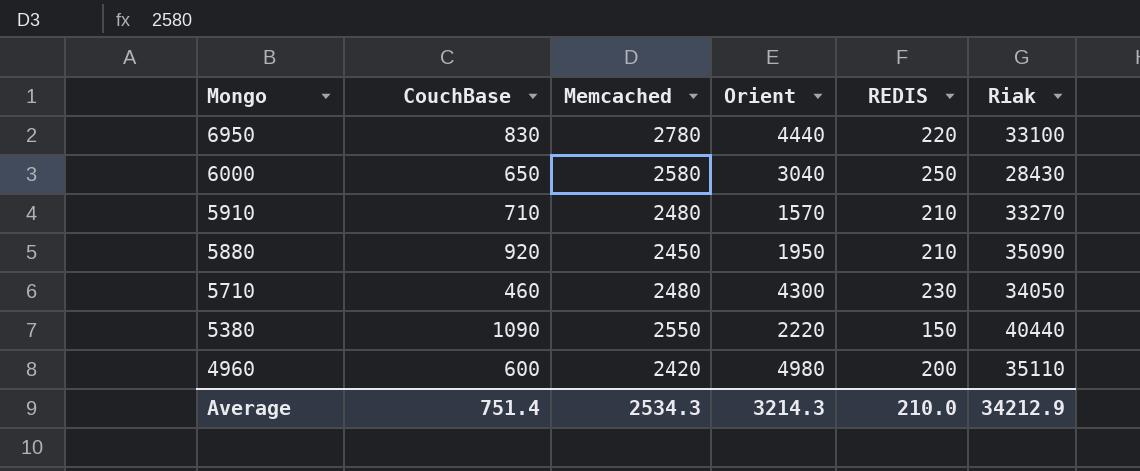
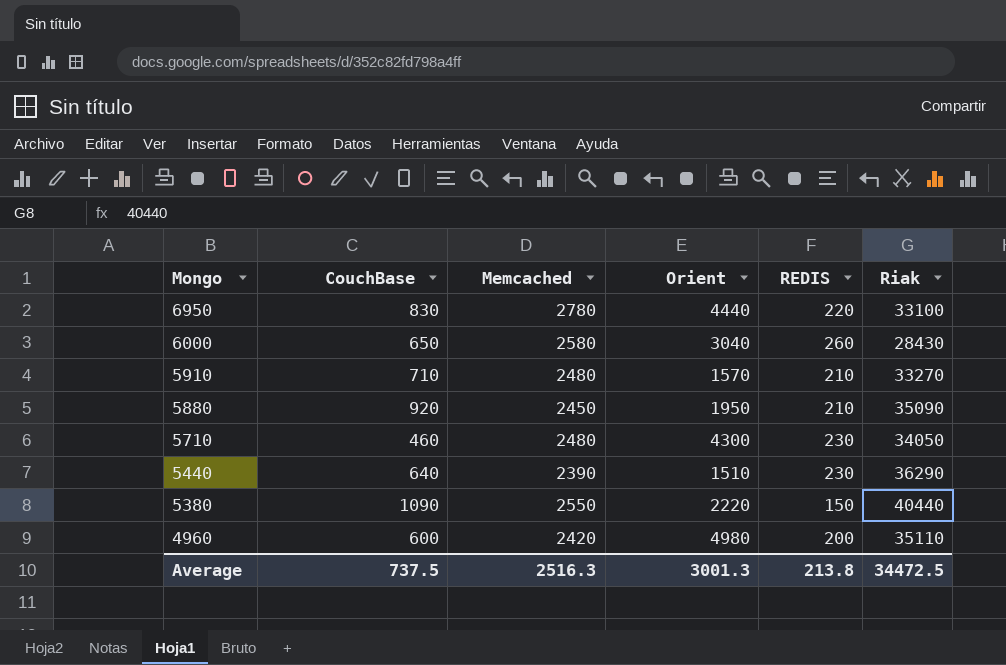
6000 | REDIS: 250 -> 260
row 5440: none -> 640 | 2390 | 1510 | 230 | 36290
Average | CouchBase: 751.4 -> 737.5
Average | Memcached: 2534.3 -> 2516.3
Average | Orient: 3214.3 -> 3001.3
Average | REDIS: 210.0 -> 213.8
Average | Riak: 34212.9 -> 34472.5

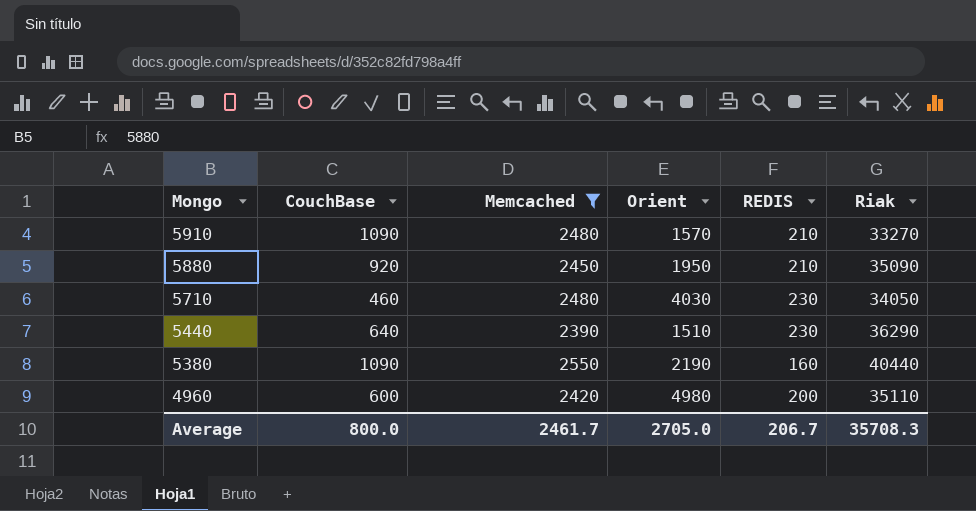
filter: none -> Memcached <= 2550
5910 | CouchBase: 710 -> 1090
5710 | Orient: 4300 -> 4030
5380 | Orient: 2220 -> 2190
5380 | REDIS: 150 -> 160
Average | CouchBase: 737.5 -> 800.0
Average | Memcached: 2516.3 -> 2461.7
Average | Orient: 3001.3 -> 2705.0
Average | REDIS: 213.8 -> 206.7
Average | Riak: 34472.5 -> 35708.3

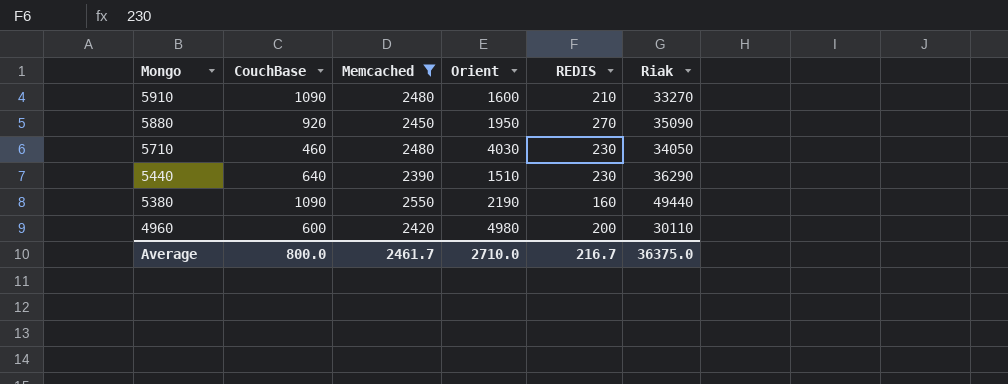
5910 | Orient: 1570 -> 1600
5880 | REDIS: 210 -> 270
5380 | Riak: 40440 -> 49440
4960 | Riak: 35110 -> 30110
Average | Orient: 2705.0 -> 2710.0
Average | REDIS: 206.7 -> 216.7
Average | Riak: 35708.3 -> 36375.0

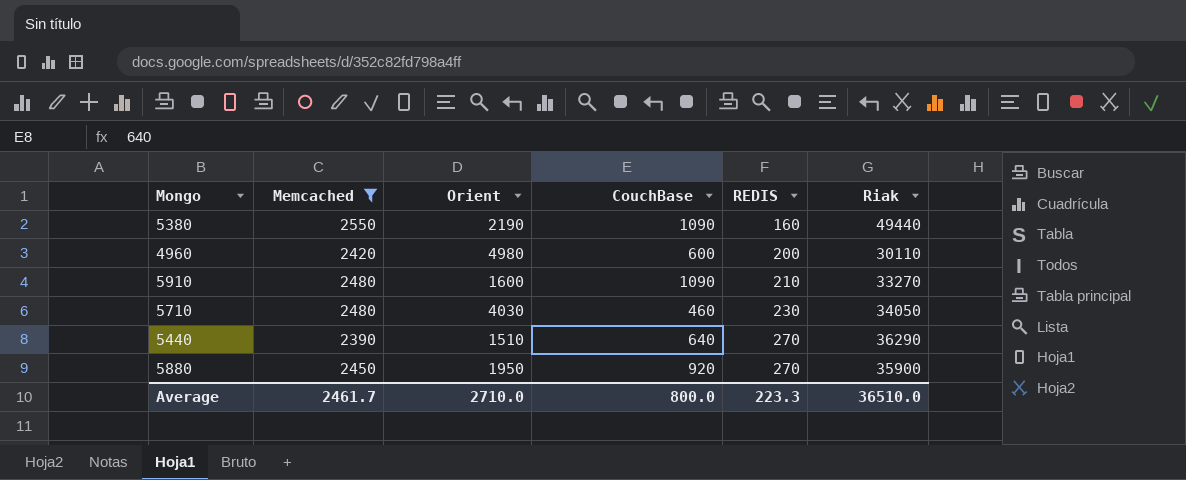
row order: Mongo descending -> REDIS ascending
column CouchBase | position: 2 -> 4
5440 | REDIS: 230 -> 270
5880 | Riak: 35090 -> 35900
Average | REDIS: 216.7 -> 223.3
Average | Riak: 36375.0 -> 36510.0

